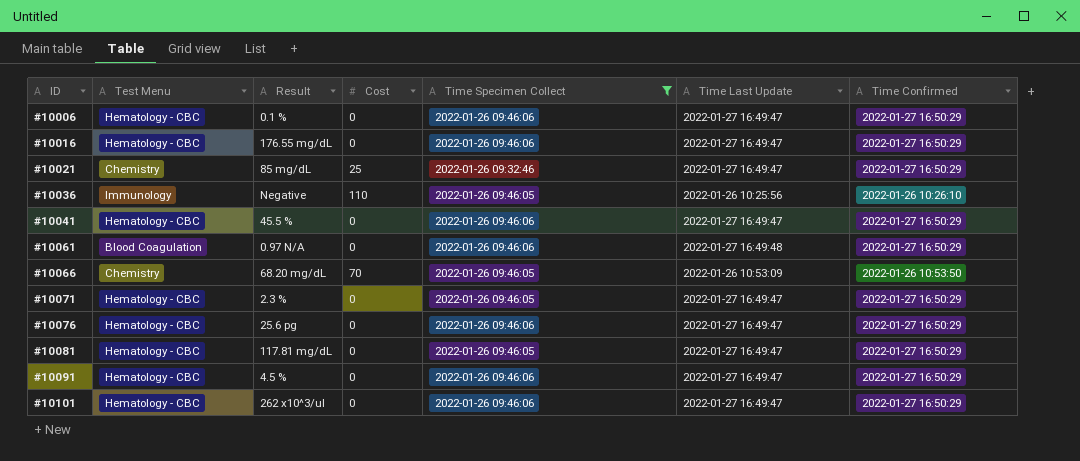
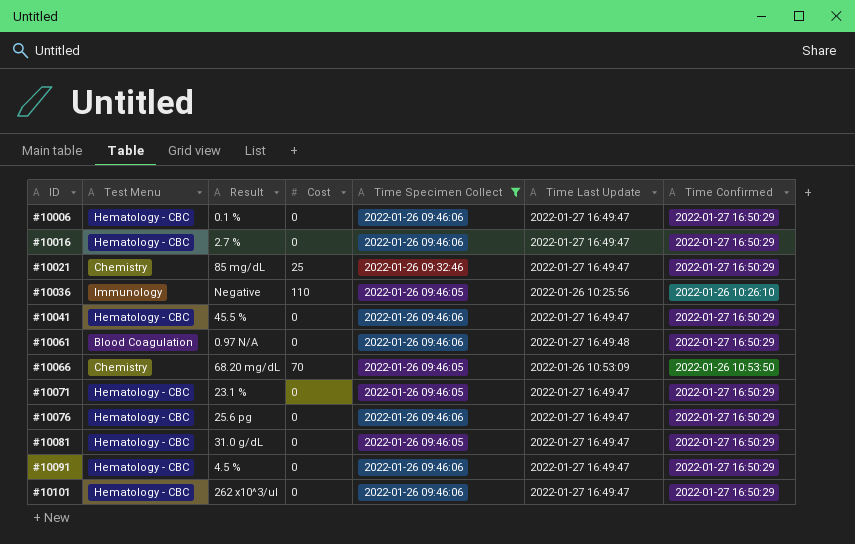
#10016 | Result: 176.55 mg/dL -> 2.7 %
#10071 | Result: 2.3 % -> 23.1 %
#10081 | Result: 117.81 mg/dL -> 31.0 g/dL

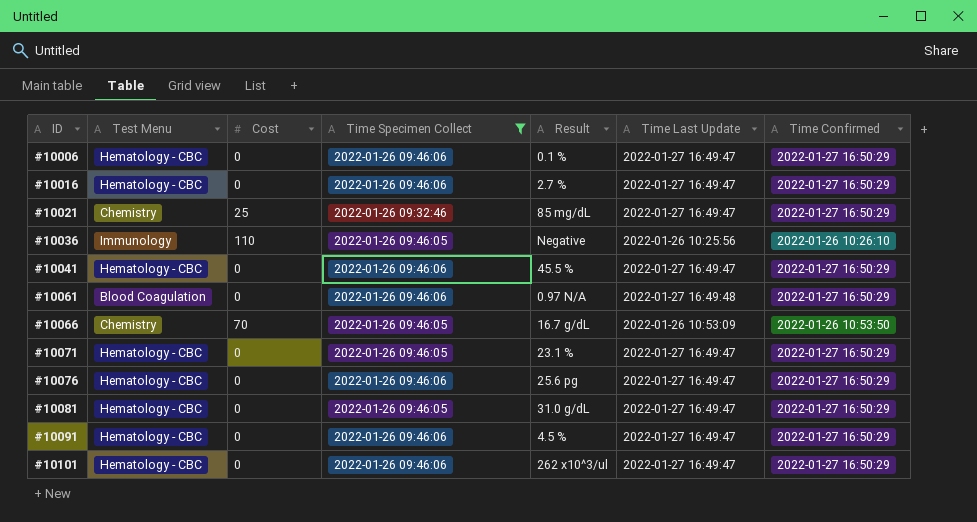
column Result | position: 3 -> 5
#10066 | Result: 68.20 mg/dL -> 16.7 g/dL

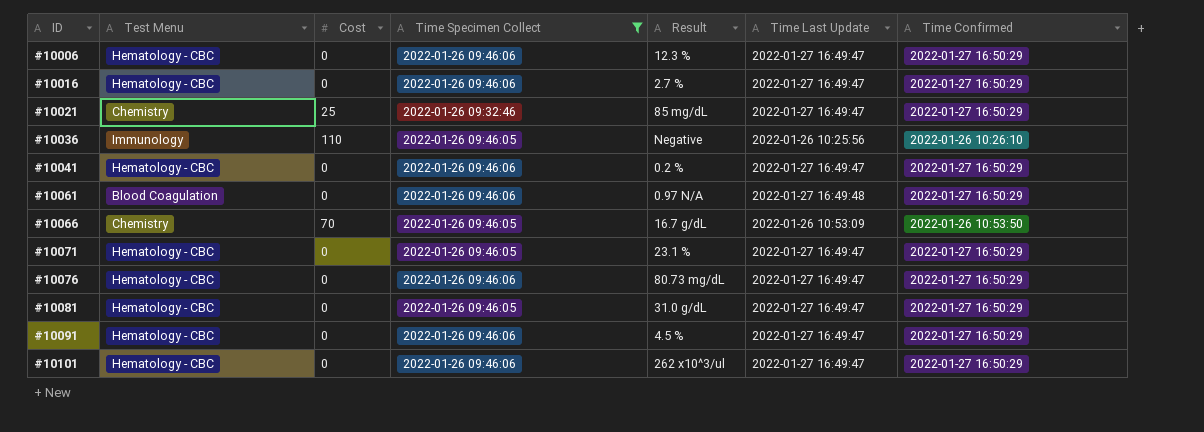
#10006 | Result: 0.1 % -> 12.3 %
#10041 | Result: 45.5 % -> 0.2 %
#10076 | Result: 25.6 pg -> 80.73 mg/dL

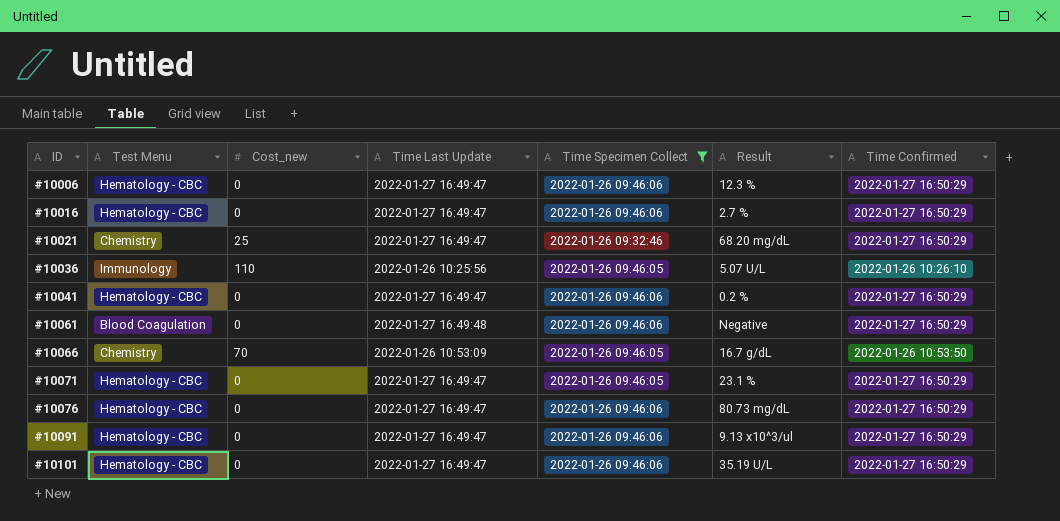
column name: Cost -> Cost_new
column Time Last Update | position: 6 -> 4
row #10081: Hematology - CBC | 0 | 2022-01-26 09:46:05 | 31.0 g/dL | 2022-01-27 16:49:47 | 2022-01-27 16:50:29 -> none
#10021 | Result: 85 mg/dL -> 68.20 mg/dL
#10036 | Result: Negative -> 5.07 U/L
#10061 | Result: 0.97 N/A -> Negative
#10091 | Result: 4.5 % -> 9.13 x10^3/ul
#10101 | Result: 262 x10^3/ul -> 35.19 U/L

